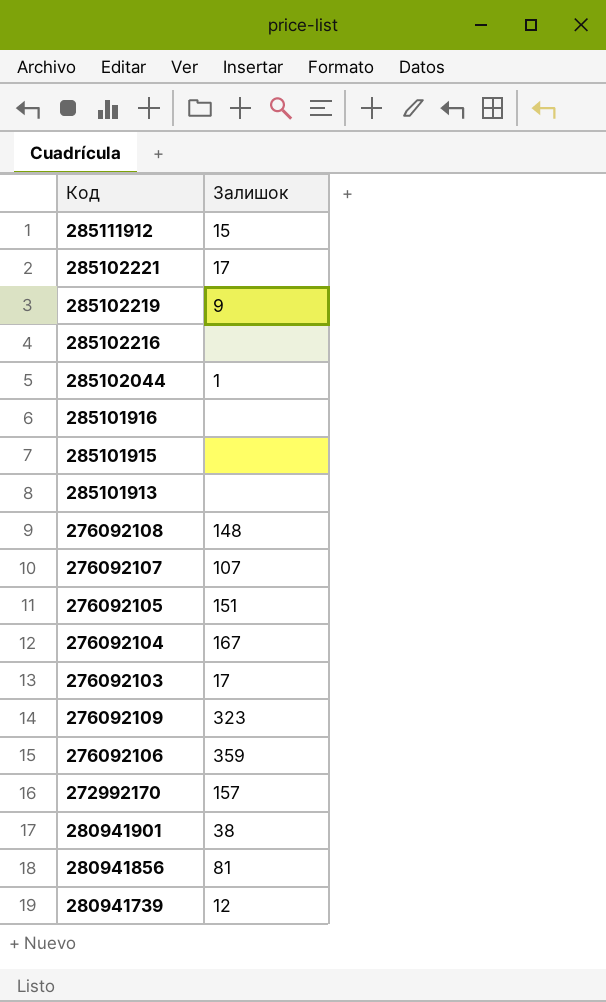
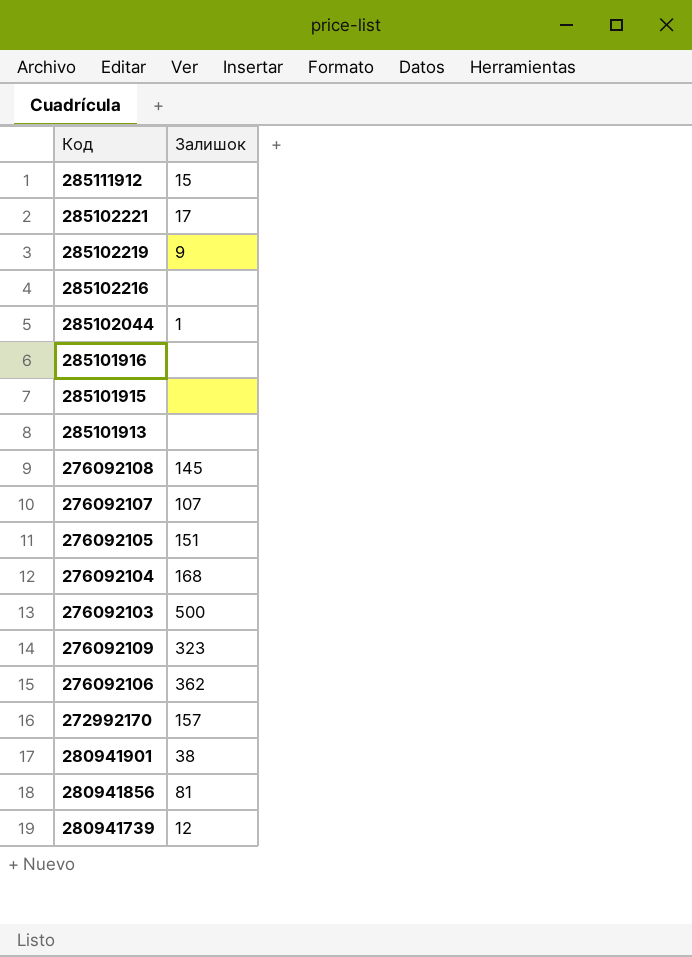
276092108 | Залишок: 148 -> 145
276092104 | Залишок: 167 -> 168
276092103 | Залишок: 17 -> 500
276092106 | Залишок: 359 -> 362

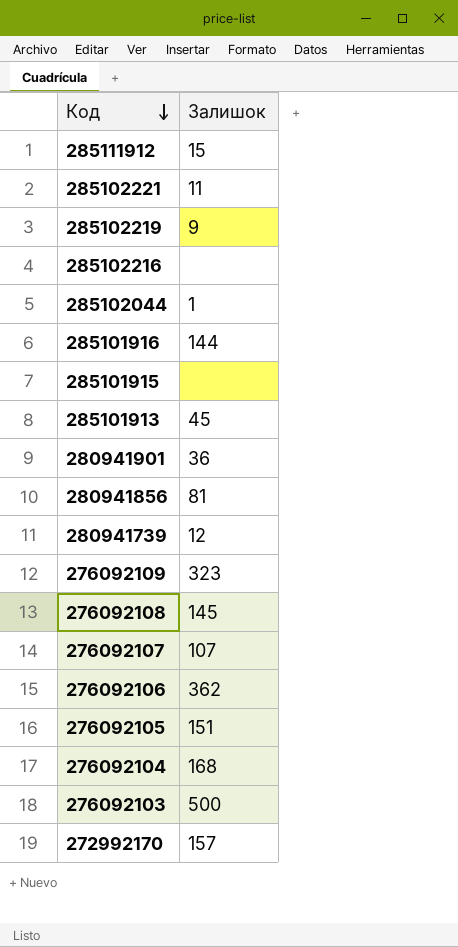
row order: none -> Код descending
285102221 | Залишок: 17 -> 11
285101916 | Залишок: none -> 144
285101913 | Залишок: none -> 45
280941901 | Залишок: 38 -> 36

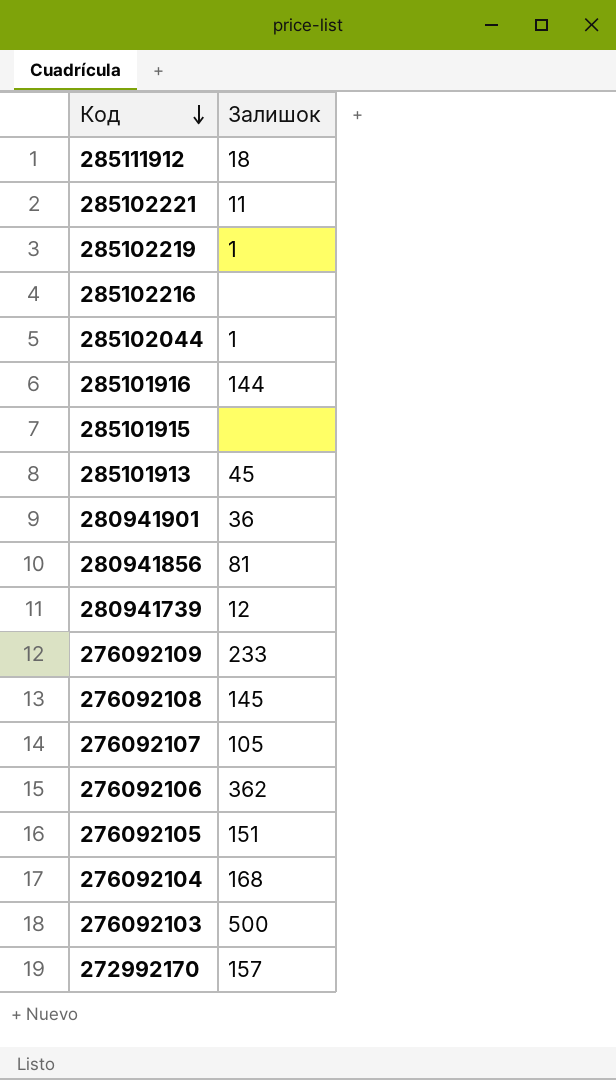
285111912 | Залишок: 15 -> 18
285102219 | Залишок: 9 -> 1
276092109 | Залишок: 323 -> 233
276092107 | Залишок: 107 -> 105

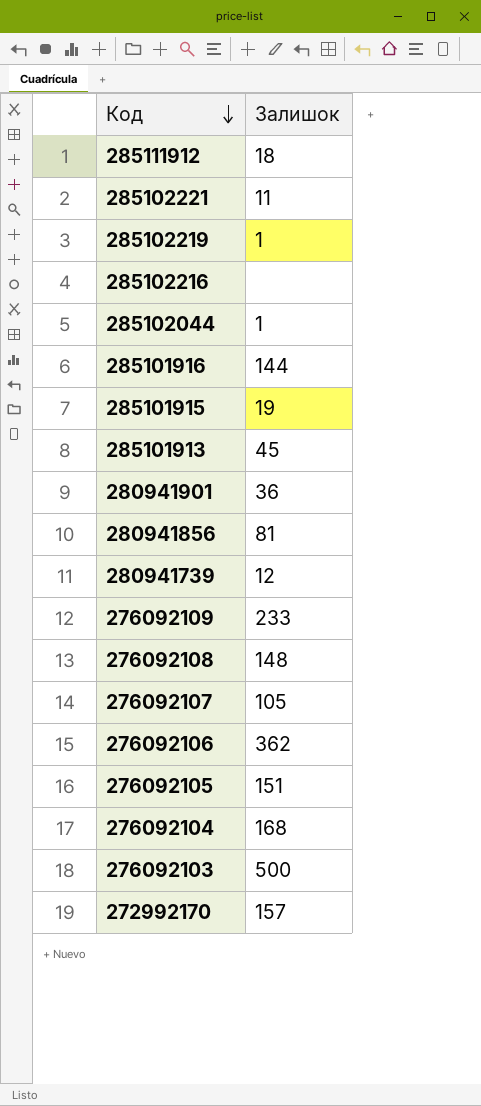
285101915 | Залишок: none -> 19
276092108 | Залишок: 145 -> 148

